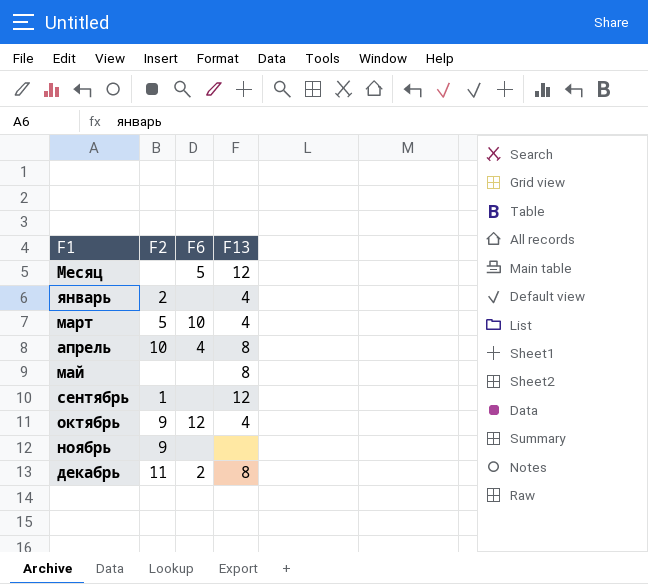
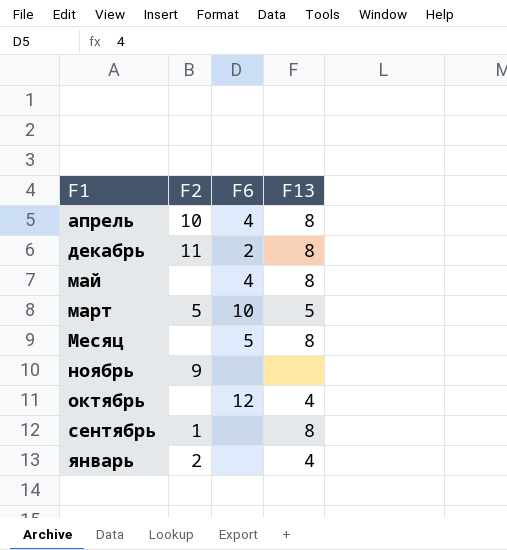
row order: none -> F1 ascending
май | F6: none -> 4
март | F13: 4 -> 5
Месяц | F13: 12 -> 8
октябрь | F2: 9 -> none
сентябрь | F13: 12 -> 8

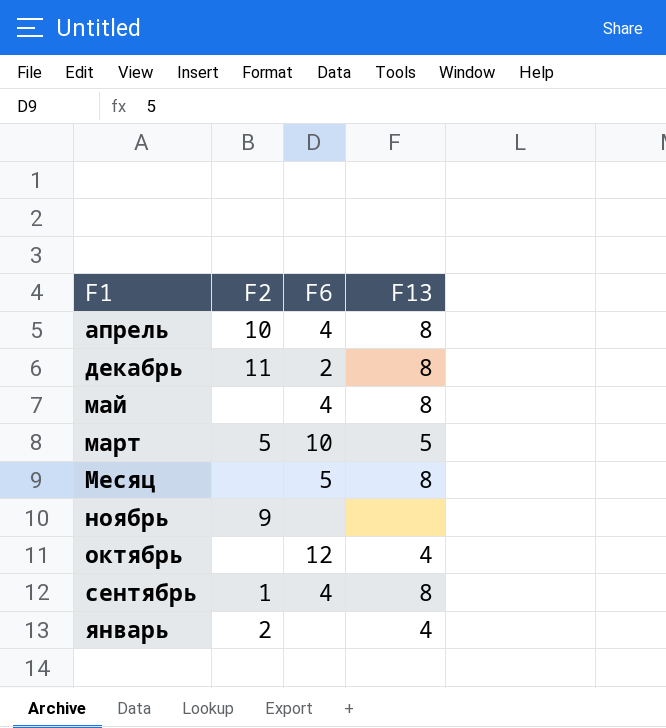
сентябрь | F6: none -> 4

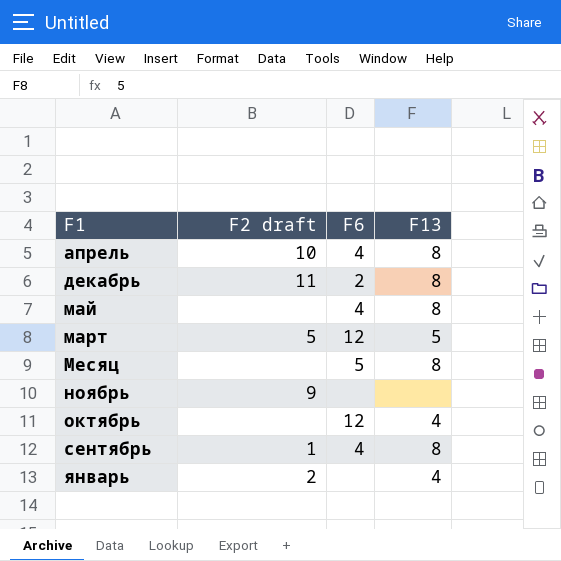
column name: F2 -> F2 draft
март | F6: 10 -> 12

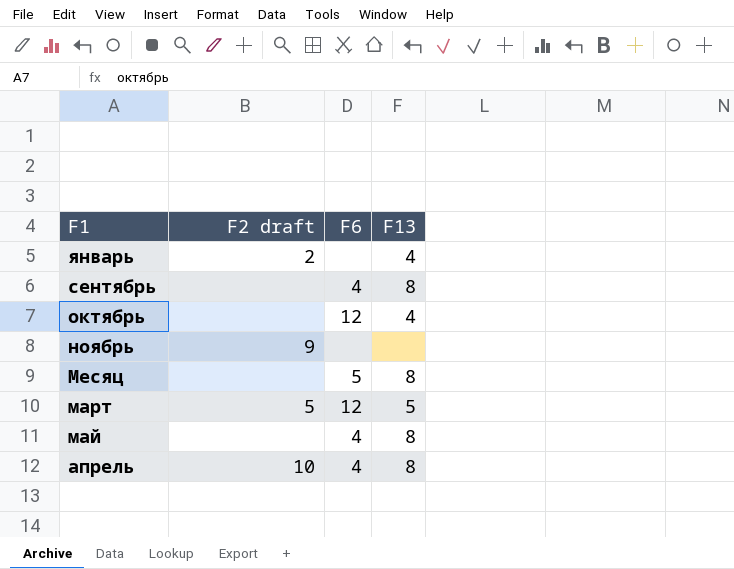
row order: F1 ascending -> F1 descending
row декабрь: 11 | 2 | 8 -> none
сентябрь | F2 draft: 1 -> none

